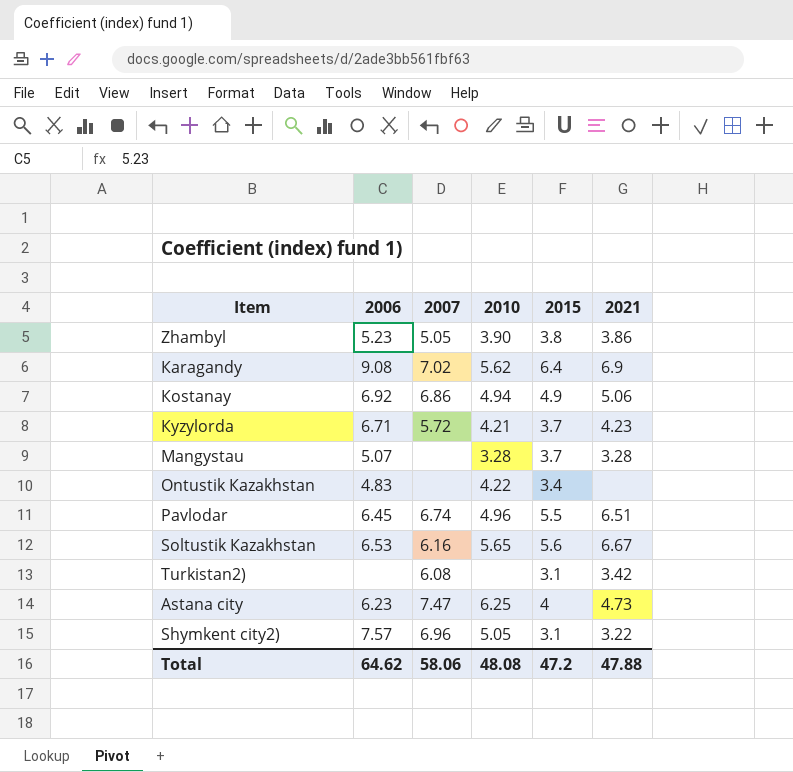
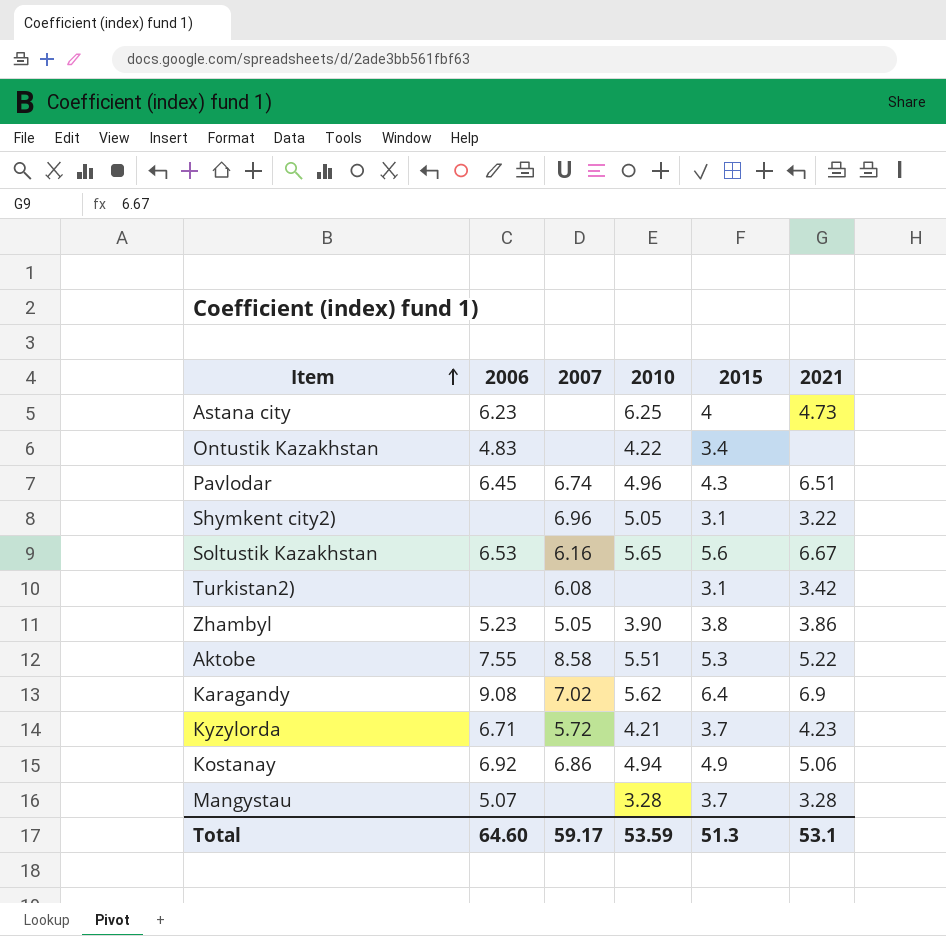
row order: none -> Item ascending
Astana city | 2007: 7.47 -> none
Pavlodar | 2015: 5.5 -> 4.3
Shymkent city2) | 2006: 7.57 -> none
row Аktobе: none -> 7.55 | 8.58 | 5.51 | 5.3 | 5.22
Total | 2006: 64.62 -> 64.60
Total | 2007: 58.06 -> 59.17
Total | 2010: 48.08 -> 53.59
Total | 2015: 47.2 -> 51.3
Total | 2021: 47.88 -> 53.1

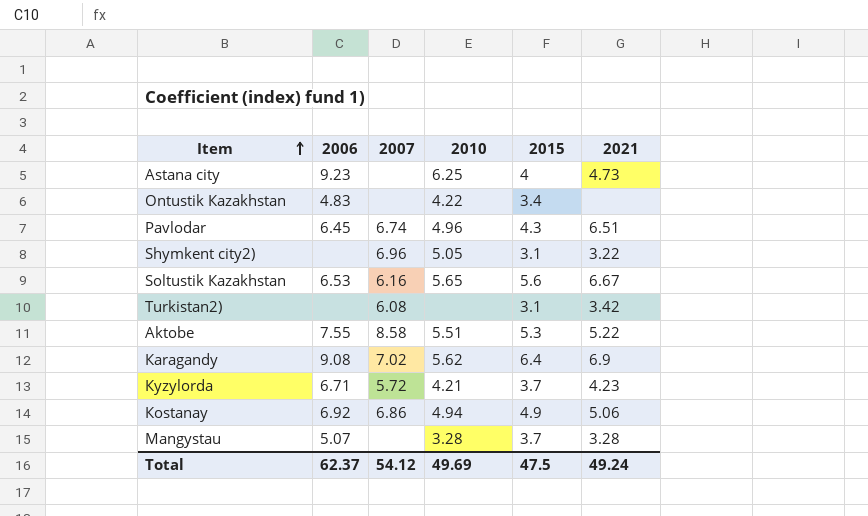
row Zhambyl: 5.23 | 5.05 | 3.90 | 3.8 | 3.86 -> none
Astana city | 2006: 6.23 -> 9.23
Total | 2006: 64.60 -> 62.37
Total | 2007: 59.17 -> 54.12
Total | 2010: 53.59 -> 49.69
Total | 2015: 51.3 -> 47.5
Total | 2021: 53.1 -> 49.24

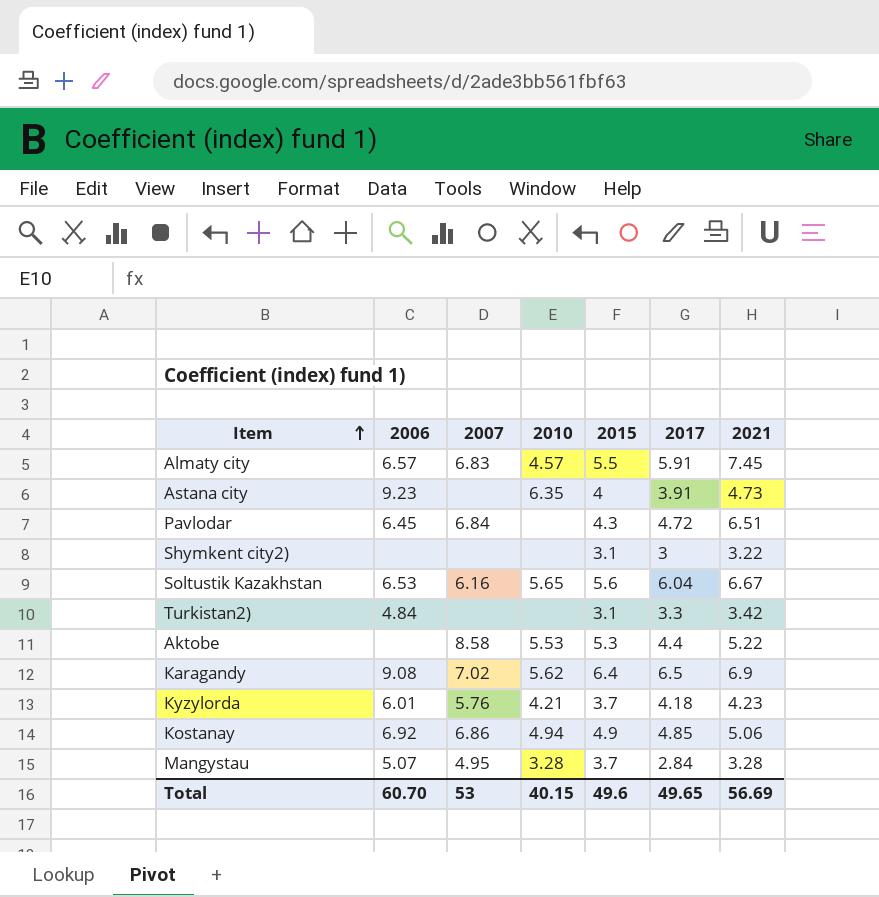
column 2017 | position: none -> 6
row Ontustik Кazakhstan: 4.83 | none | 4.22 | 3.4 | none -> none
row Almaty city: none -> 6.57 | 6.83 | 4.57 | 5.5 | 5.91 | 7.45
Astana city | 2010: 6.25 -> 6.35
Pavlodar | 2007: 6.74 -> 6.84
Pavlodar | 2010: 4.96 -> none
Shymkent city2) | 2007: 6.96 -> none
Shymkent city2) | 2010: 5.05 -> none
Turkistan2) | 2006: none -> 4.84
Turkistan2) | 2007: 6.08 -> none
Аktobе | 2006: 7.55 -> none
Аktobе | 2010: 5.51 -> 5.53
Кyzylorda | 2006: 6.71 -> 6.01
Кyzylorda | 2007: 5.72 -> 5.76
Мangystau | 2007: none -> 4.95
Total | 2006: 62.37 -> 60.70
Total | 2007: 54.12 -> 53
Total | 2010: 49.69 -> 40.15
Total | 2015: 47.5 -> 49.6
Total | 2021: 49.24 -> 56.69

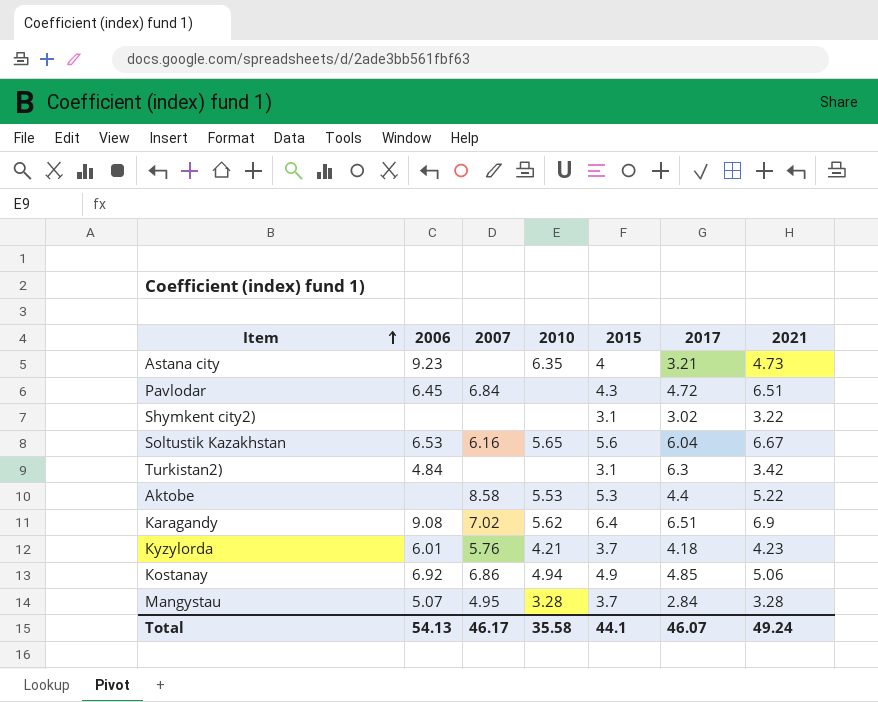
row Almaty city: 6.57 | 6.83 | 4.57 | 5.5 | 5.91 | 7.45 -> none
Astana city | 2017: 3.91 -> 3.21
Shymkent city2) | 2017: 3 -> 3.02
Turkistan2) | 2017: 3.3 -> 6.3
Кaragandy | 2017: 6.5 -> 6.51
Total | 2006: 60.70 -> 54.13
Total | 2007: 53 -> 46.17
Total | 2010: 40.15 -> 35.58
Total | 2015: 49.6 -> 44.1
Total | 2017: 49.65 -> 46.07
Total | 2021: 56.69 -> 49.24

